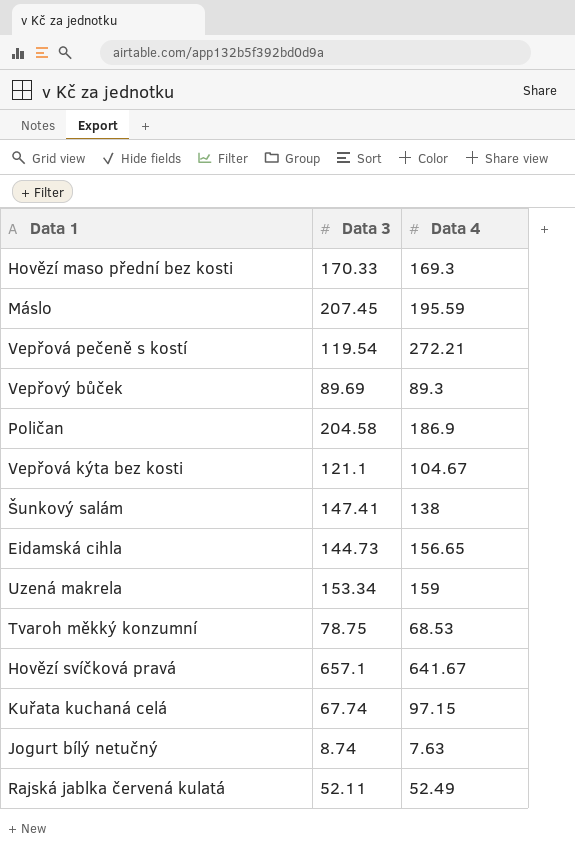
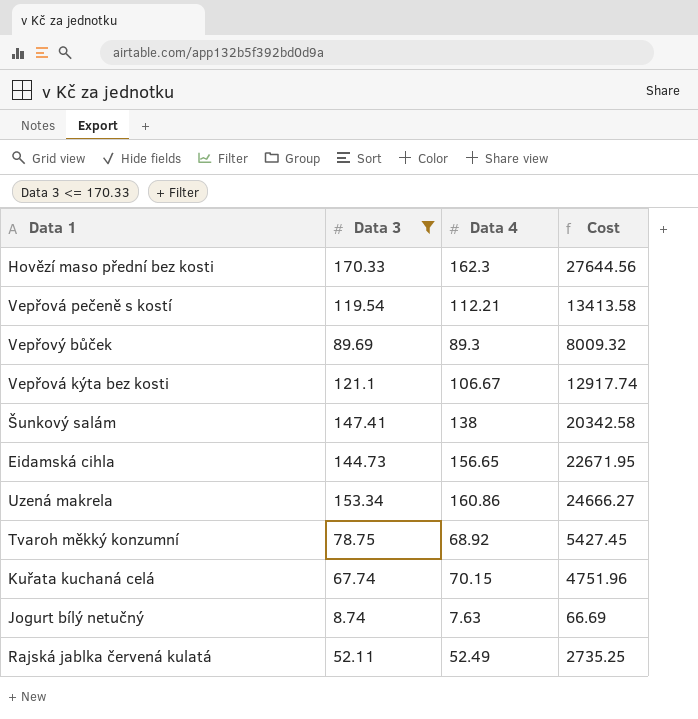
filter: none -> Data 3 <= 170.33
column Cost | formula: none -> [Data 3] * [Data 4]
Hovězí maso přední bez kosti | Data 4: 169.3 -> 162.3
Vepřová pečeně s kostí | Data 4: 272.21 -> 112.21
Vepřová kýta bez kosti | Data 4: 104.67 -> 106.67
Uzená makrela | Data 4: 159 -> 160.86
Tvaroh měkký konzumní | Data 4: 68.53 -> 68.92
Kuřata kuchaná celá | Data 4: 97.15 -> 70.15

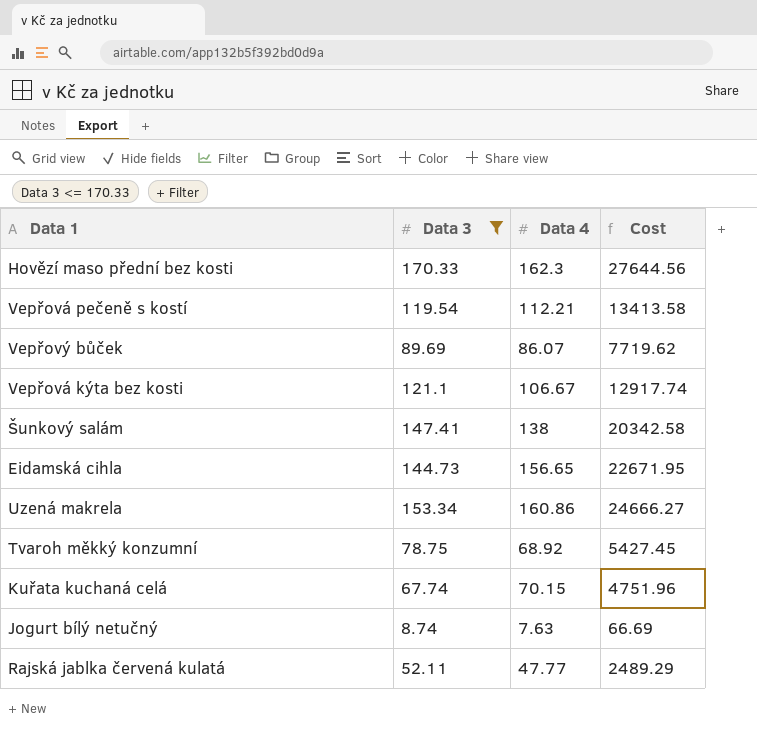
Vepřový bůček | Data 4: 89.3 -> 86.07
Vepřový bůček | Cost: 8009.32 -> 7719.62
Rajská jablka červená kulatá | Data 4: 52.49 -> 47.77
Rajská jablka červená kulatá | Cost: 2735.25 -> 2489.29

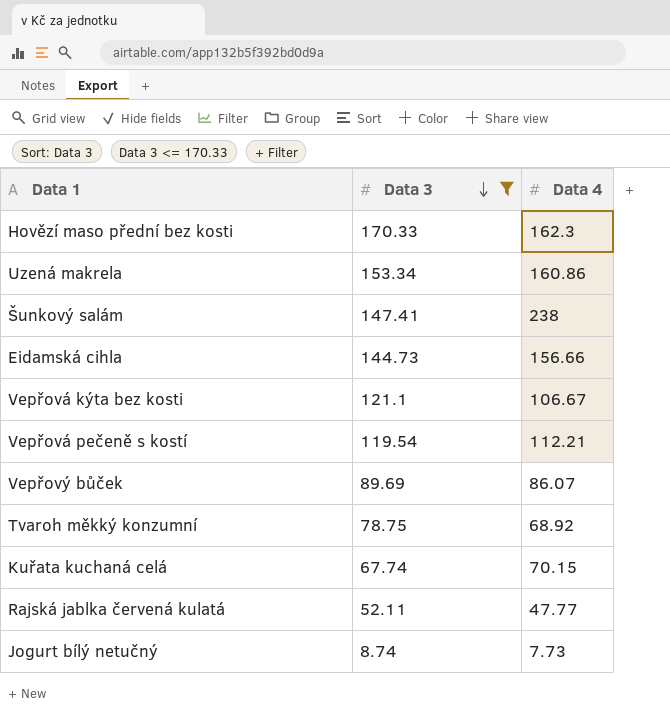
row order: none -> Data 3 descending
column Cost | formula: [Data 3] * [Data 4] -> none
Šunkový salám | Data 4: 138 -> 238
Eidamská cihla | Data 4: 156.65 -> 156.66
Jogurt bílý netučný | Data 4: 7.63 -> 7.73

